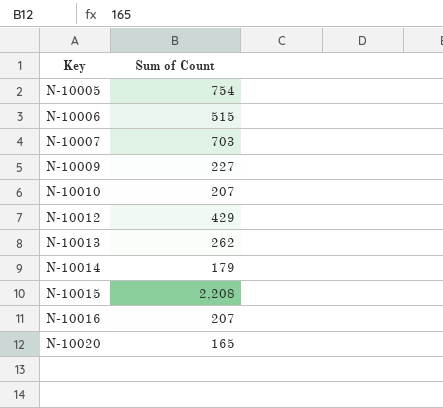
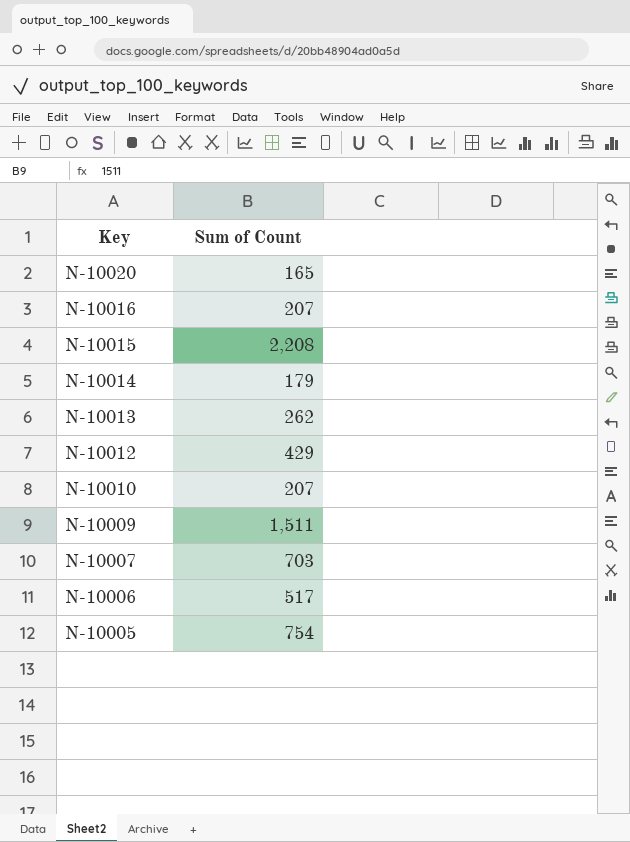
row order: Key ascending -> Key descending
N-10009 | Sum of Count: 227 -> 1,511
N-10006 | Sum of Count: 515 -> 517

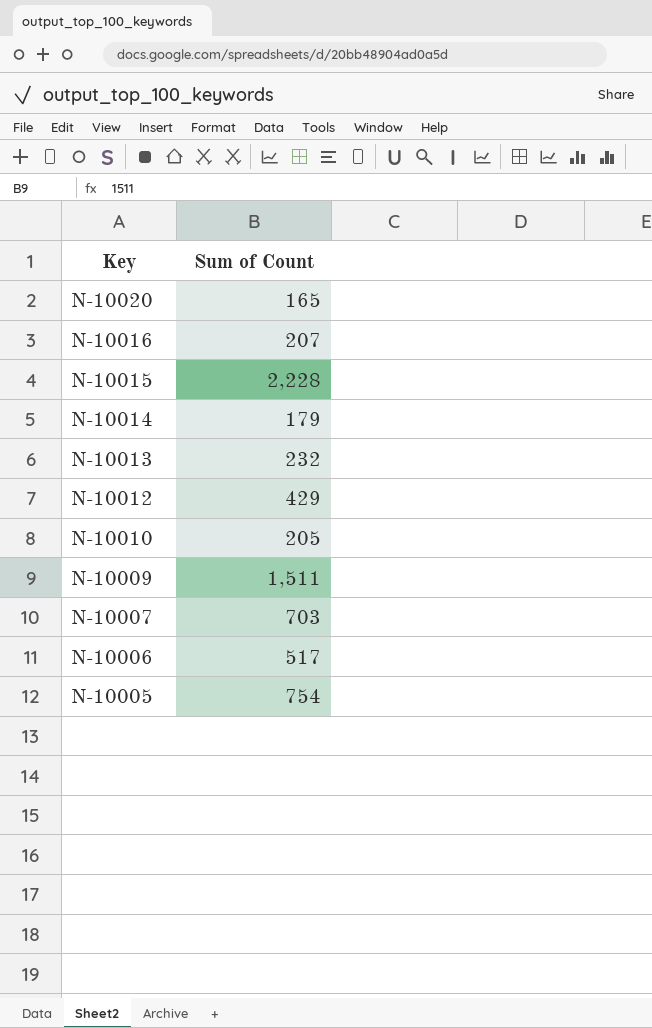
N-10015 | Sum of Count: 2,208 -> 2,228
N-10013 | Sum of Count: 262 -> 232
N-10010 | Sum of Count: 207 -> 205

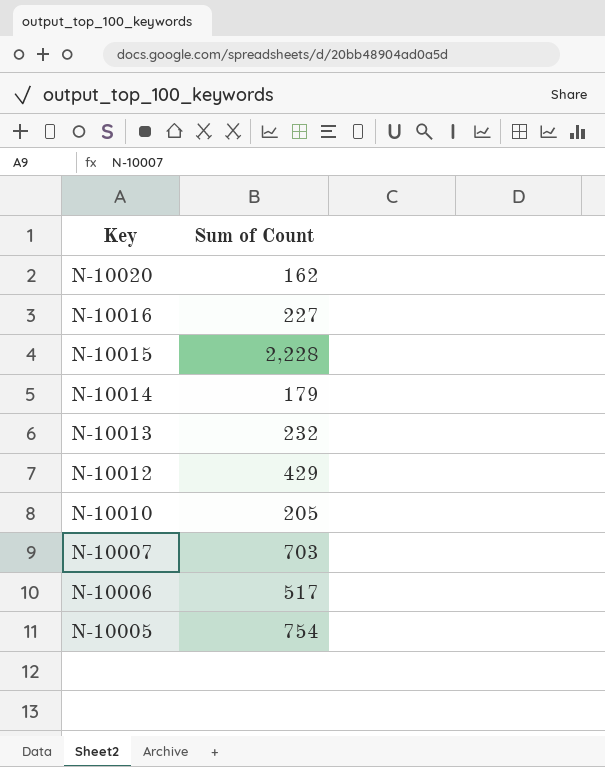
row N-10009: 1,511 -> none
N-10020 | Sum of Count: 165 -> 162
N-10016 | Sum of Count: 207 -> 227

